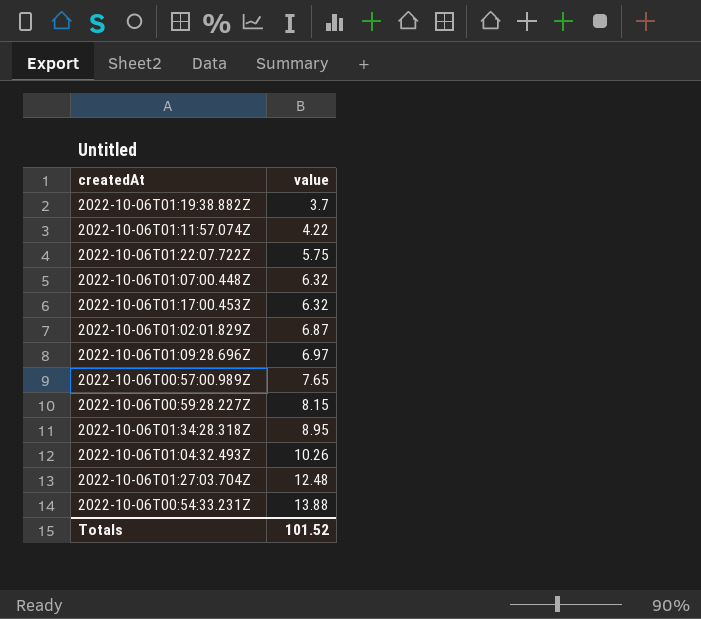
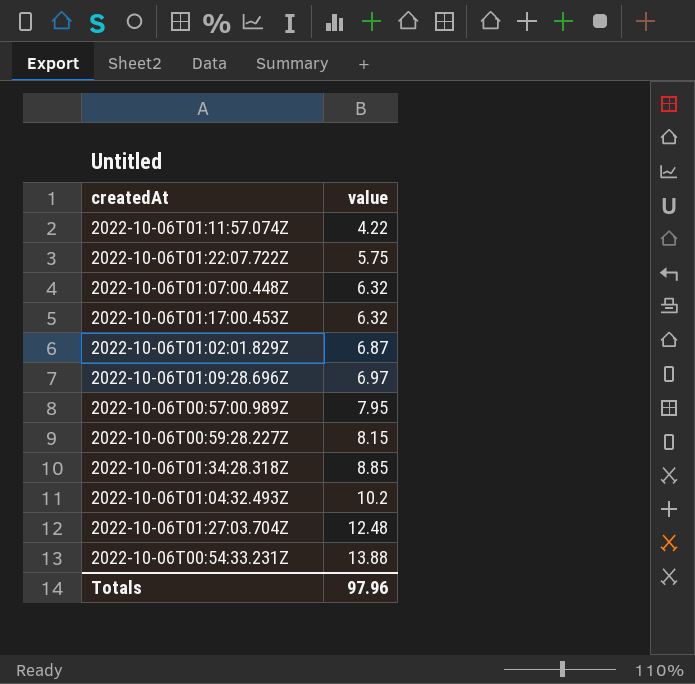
row 2022-10-06T01:19:38.882Z: 3.7 -> none
2022-10-06T00:57:00.989Z | value: 7.65 -> 7.95
2022-10-06T01:34:28.318Z | value: 8.95 -> 8.85
2022-10-06T01:04:32.493Z | value: 10.26 -> 10.2
Totals | value: 101.52 -> 97.96

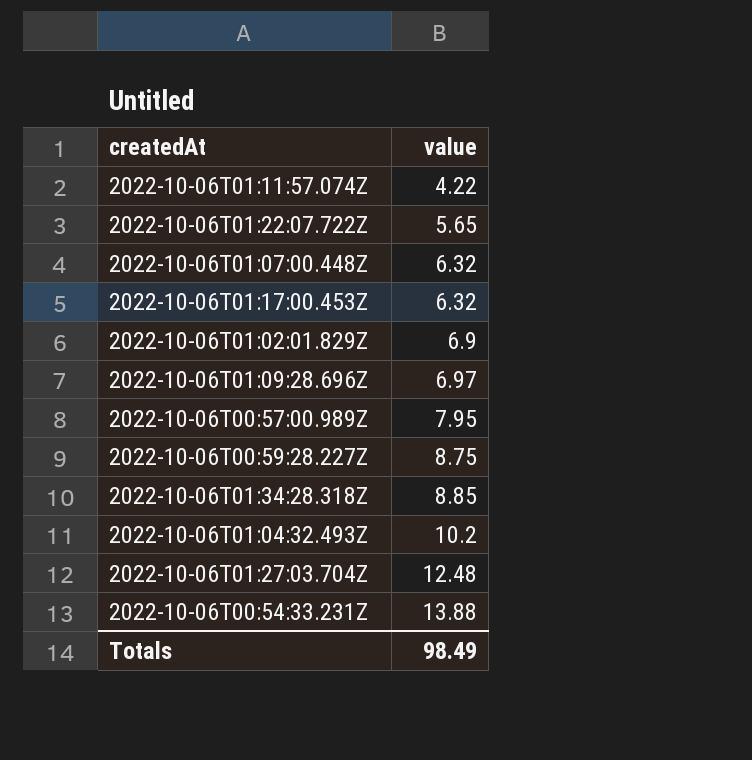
2022-10-06T01:22:07.722Z | value: 5.75 -> 5.65
2022-10-06T01:02:01.829Z | value: 6.87 -> 6.9
2022-10-06T00:59:28.227Z | value: 8.15 -> 8.75
Totals | value: 97.96 -> 98.49

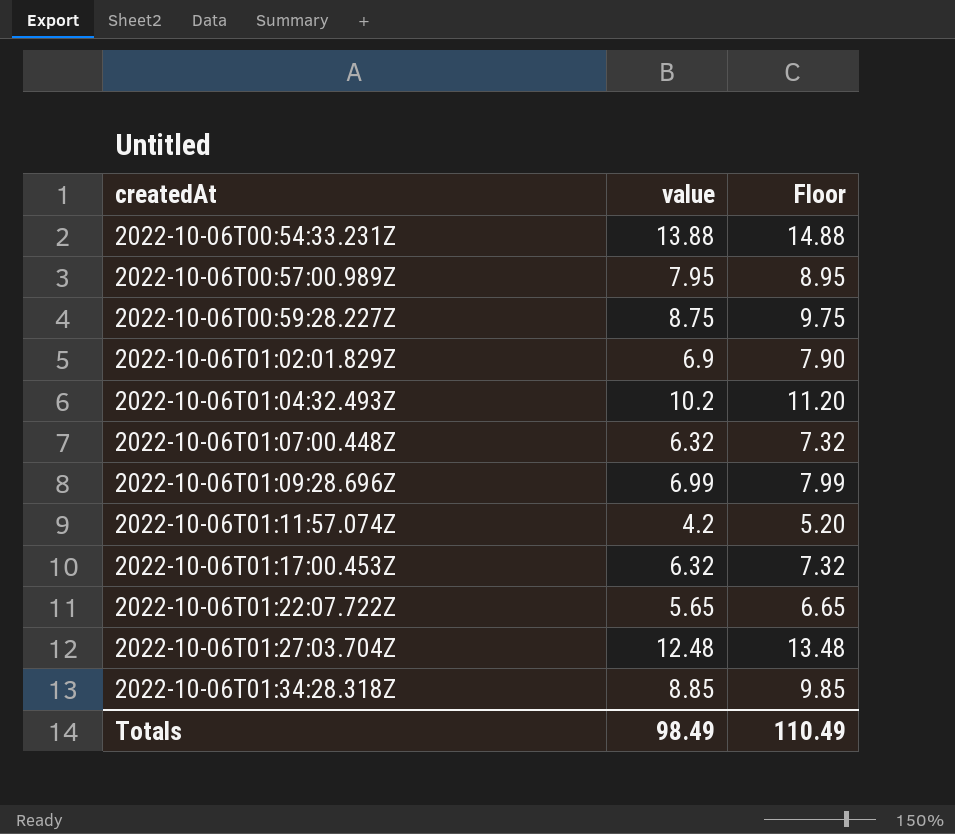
row order: value ascending -> createdAt ascending
column Floor | formula: none -> [value] + 1
2022-10-06T01:09:28.696Z | value: 6.97 -> 6.99
2022-10-06T01:11:57.074Z | value: 4.22 -> 4.2

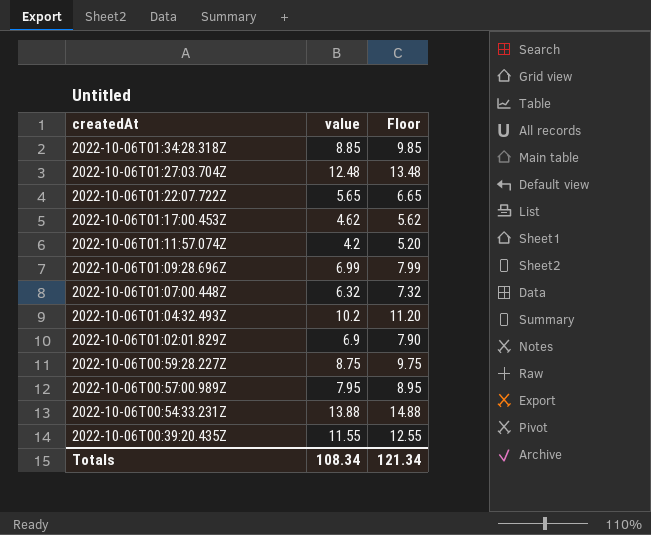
row order: createdAt ascending -> createdAt descending
2022-10-06T01:17:00.453Z | value: 6.32 -> 4.62
2022-10-06T01:17:00.453Z | Floor: 7.32 -> 5.62
row 2022-10-06T00:39:20.435Z: none -> 11.55 | 12.55
Totals | value: 98.49 -> 108.34
Totals | Floor: 110.49 -> 121.34

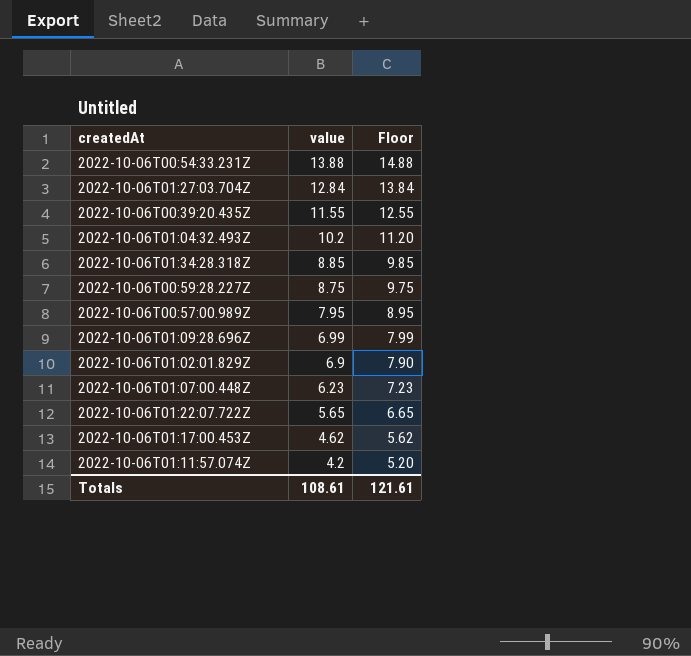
row order: createdAt descending -> value descending
2022-10-06T01:27:03.704Z | value: 12.48 -> 12.84
2022-10-06T01:27:03.704Z | Floor: 13.48 -> 13.84
2022-10-06T01:07:00.448Z | value: 6.32 -> 6.23
2022-10-06T01:07:00.448Z | Floor: 7.32 -> 7.23
Totals | value: 108.34 -> 108.61
Totals | Floor: 121.34 -> 121.61

